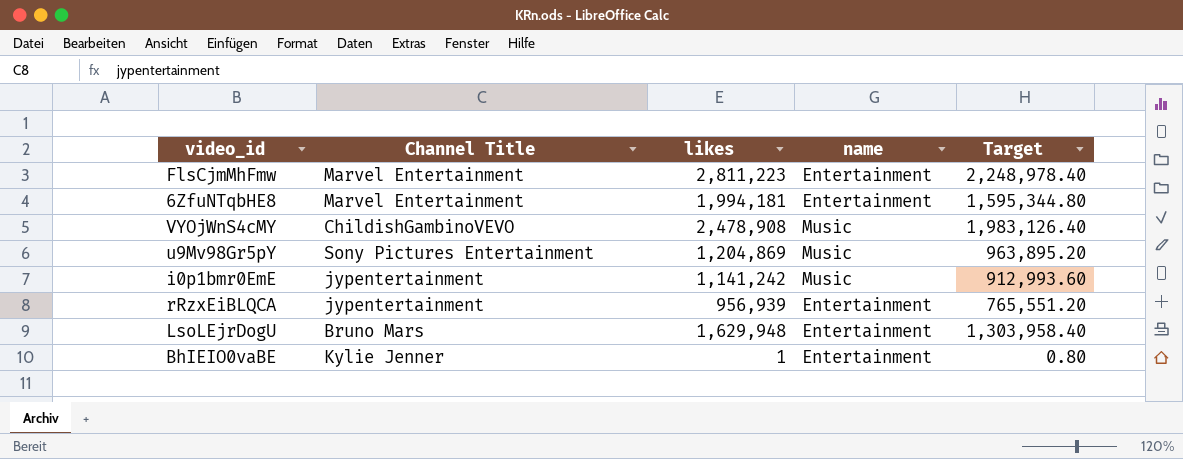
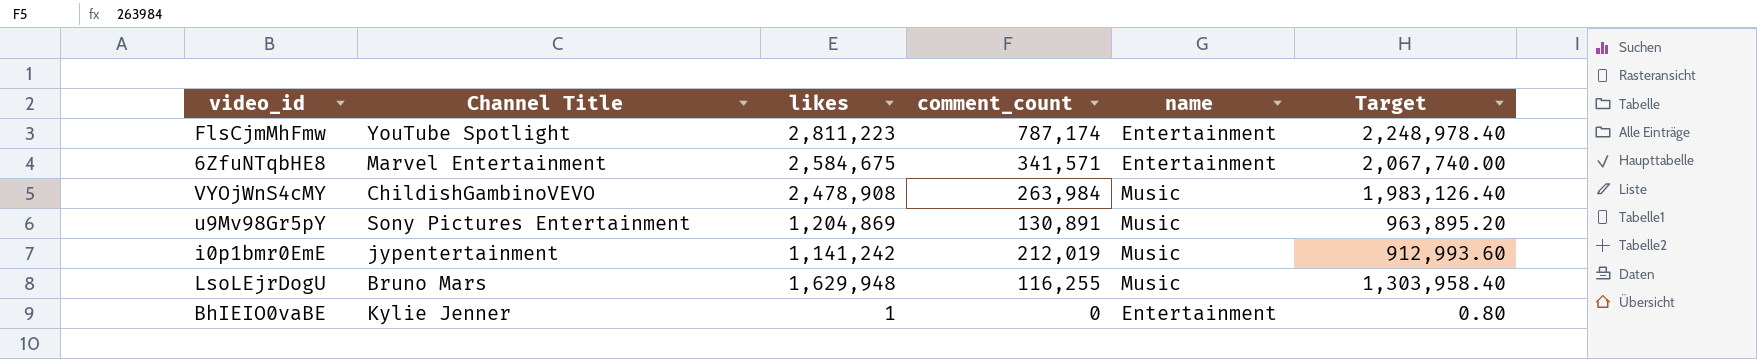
column comment_count | position: none -> 4
row rRzxEiBLQCA: jypentertainment | 956,939 | Entertainment | 765,551.20 -> none
FlsCjmMhFmw | Channel Title: Marvel Entertainment -> YouTube Spotlight
6ZfuNTqbHE8 | likes: 1,994,181 -> 2,584,675
6ZfuNTqbHE8 | Target: 1,595,344.80 -> 2,067,740.00
LsoLEjrDogU | name: Entertainment -> Music

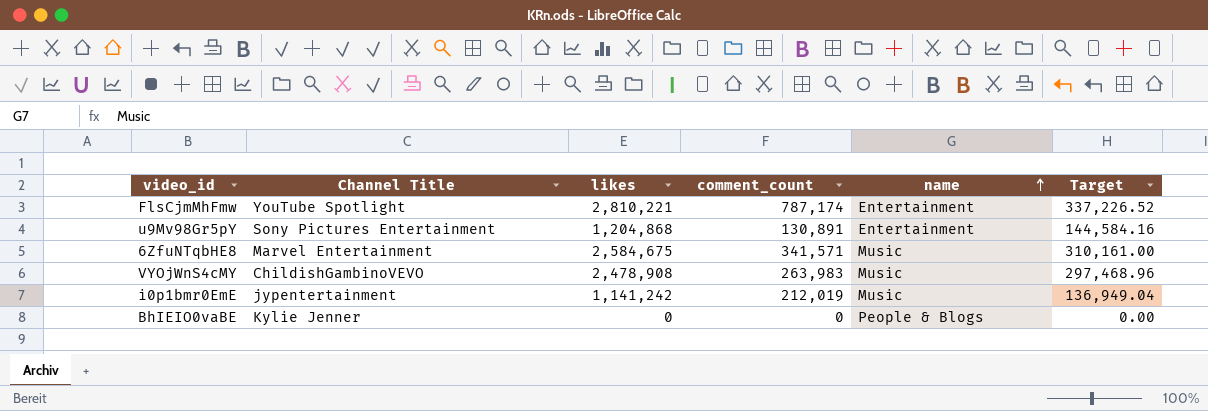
row order: none -> name ascending
column Target | formula: [likes] * 0.8 -> [likes] * 0.12
row LsoLEjrDogU: Bruno Mars | 1,629,948 | 116,255 | Music | 1,303,958.40 -> none
FlsCjmMhFmw | likes: 2,811,223 -> 2,810,221
u9Mv98Gr5pY | likes: 1,204,869 -> 1,204,868
u9Mv98Gr5pY | name: Music -> Entertainment
6ZfuNTqbHE8 | name: Entertainment -> Music
VYOjWnS4cMY | comment_count: 263,984 -> 263,983
BhIEIO0vaBE | likes: 1 -> 0
BhIEIO0vaBE | name: Entertainment -> People & Blogs

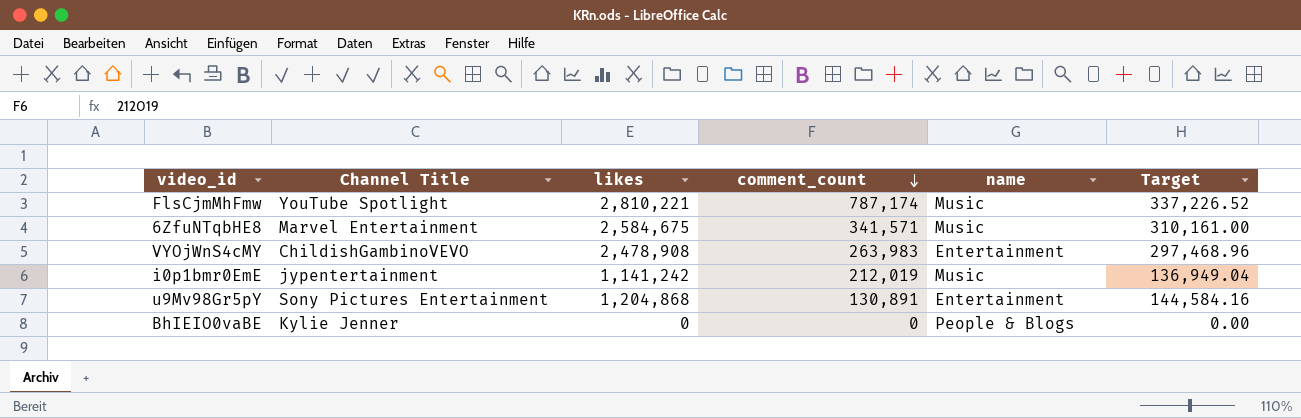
row order: name ascending -> comment_count descending
FlsCjmMhFmw | name: Entertainment -> Music
VYOjWnS4cMY | name: Music -> Entertainment

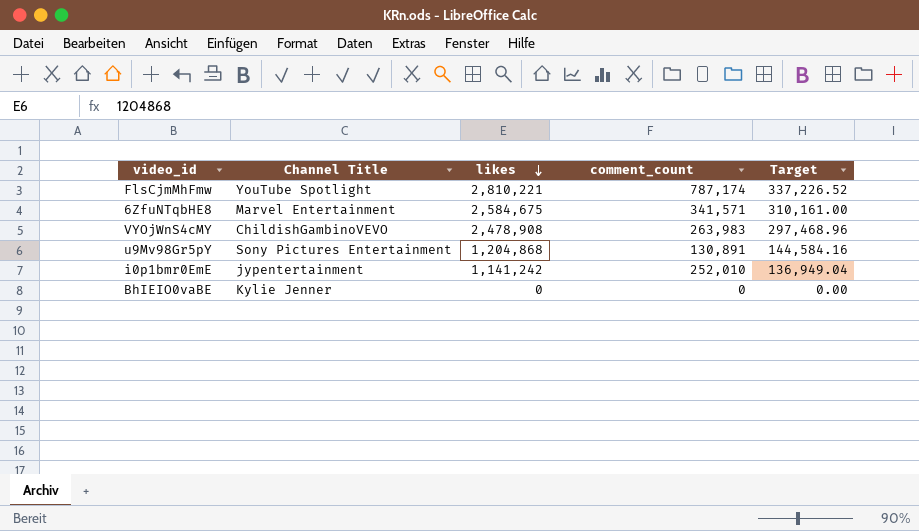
row order: comment_count descending -> likes descending
column name | position: 5 -> none
i0p1bmr0EmE | comment_count: 212,019 -> 252,010

